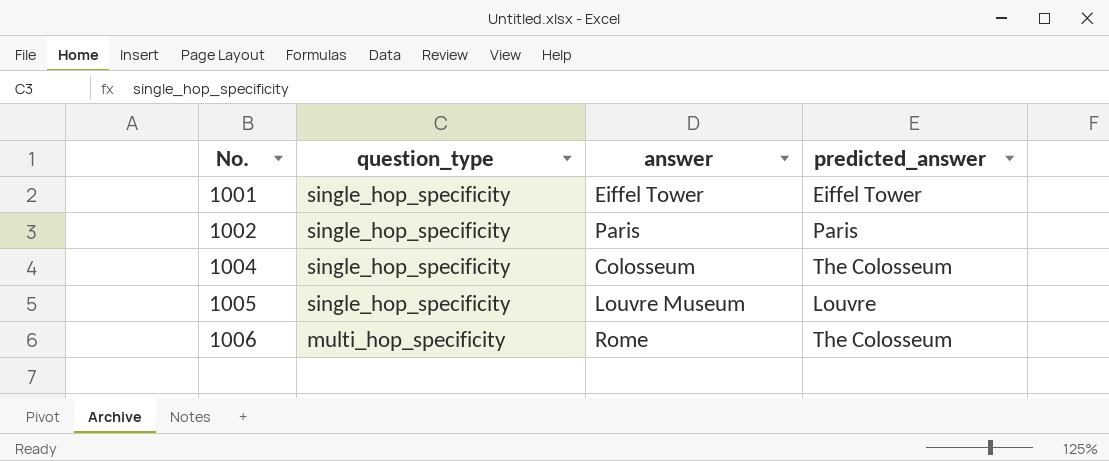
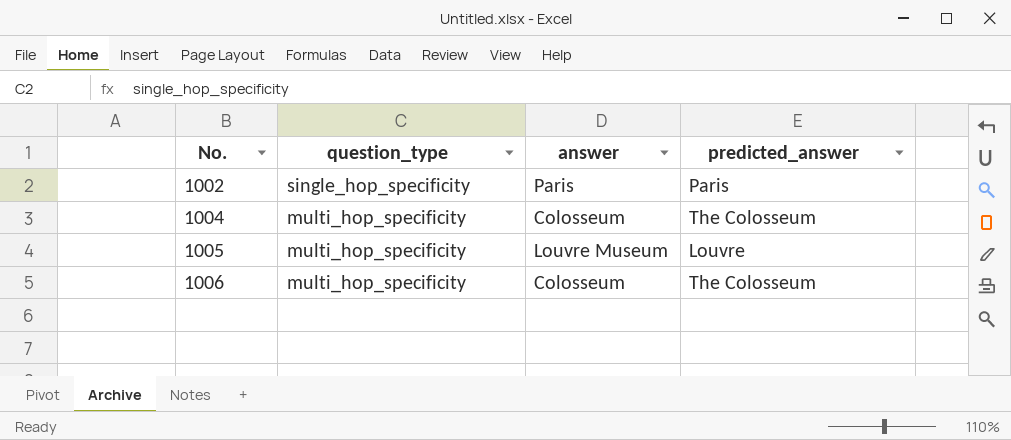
row 1001: single_hop_specificity | Eiffel Tower | Eiffel Tower -> none
1004 | question_type: single_hop_specificity -> multi_hop_specificity
1005 | question_type: single_hop_specificity -> multi_hop_specificity
1006 | answer: Rome -> Colosseum

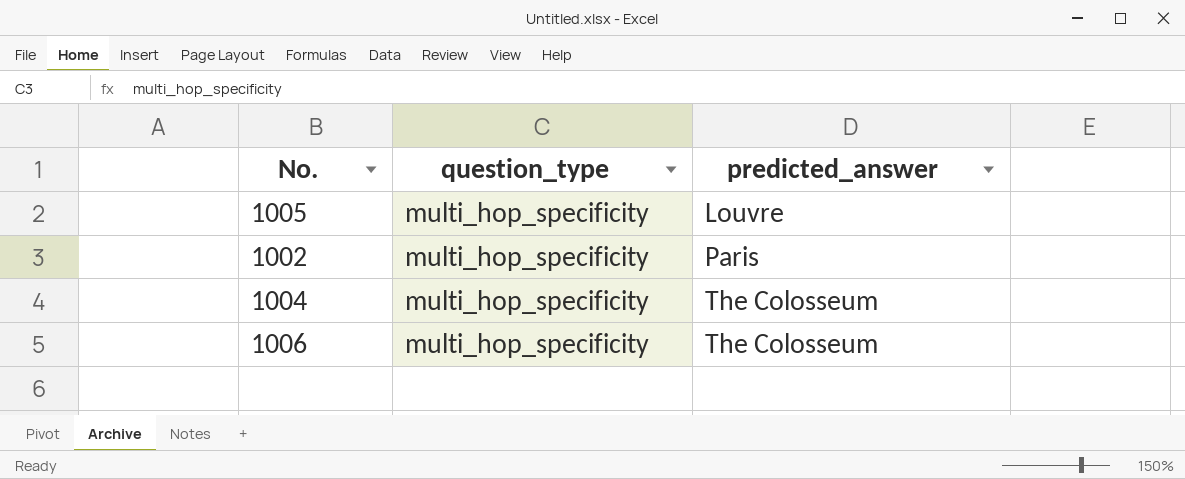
row order: No. ascending -> predicted_answer ascending
column answer | position: 3 -> none
1002 | question_type: single_hop_specificity -> multi_hop_specificity

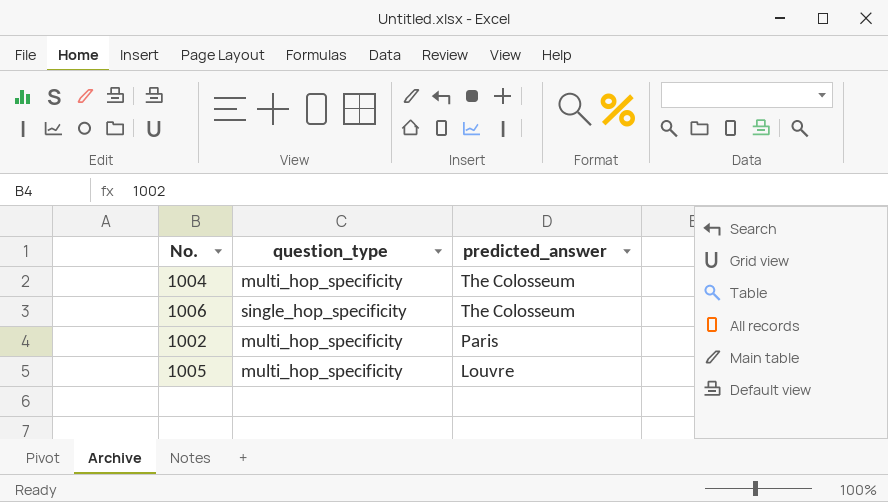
row order: predicted_answer ascending -> predicted_answer descending
1006 | question_type: multi_hop_specificity -> single_hop_specificity

